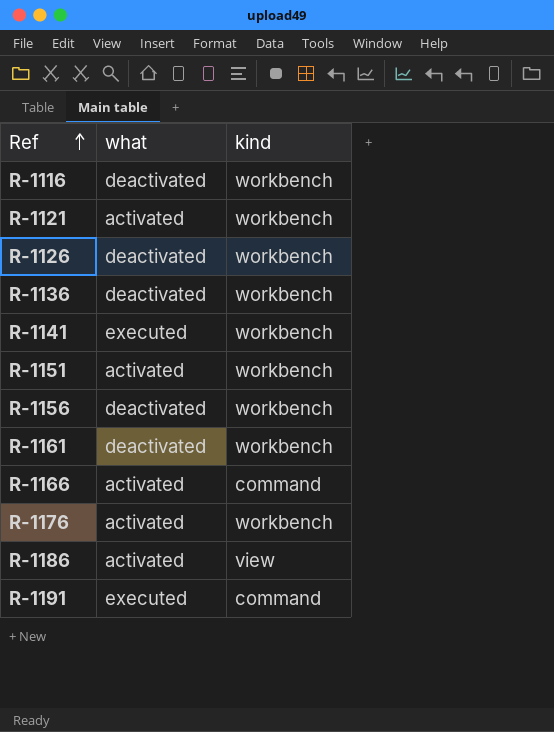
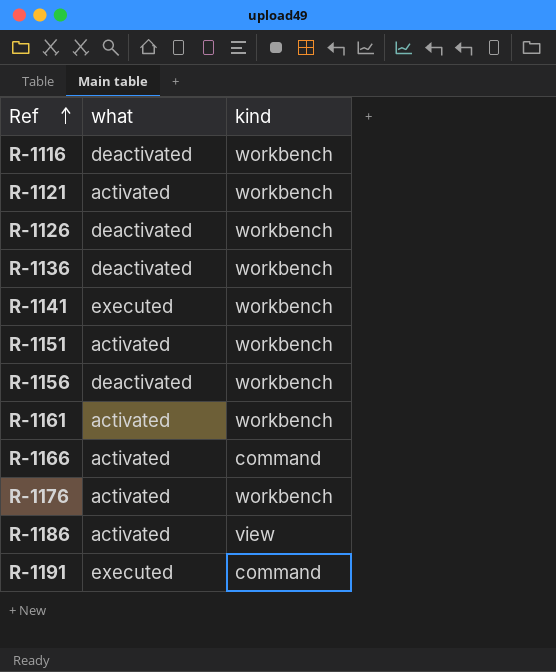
R-1161 | what: deactivated -> activated

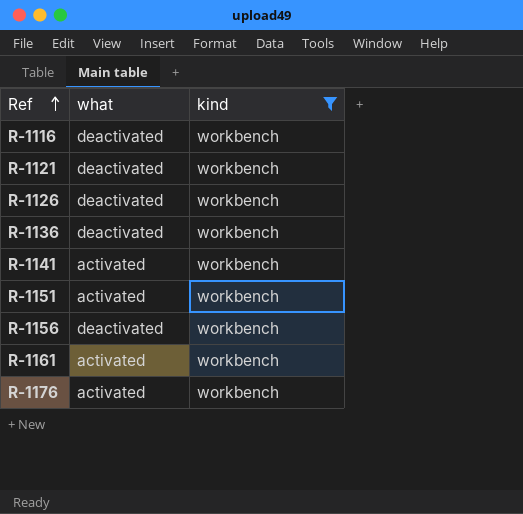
filter: none -> kind = workbench
R-1121 | what: activated -> deactivated
R-1141 | what: executed -> activated

